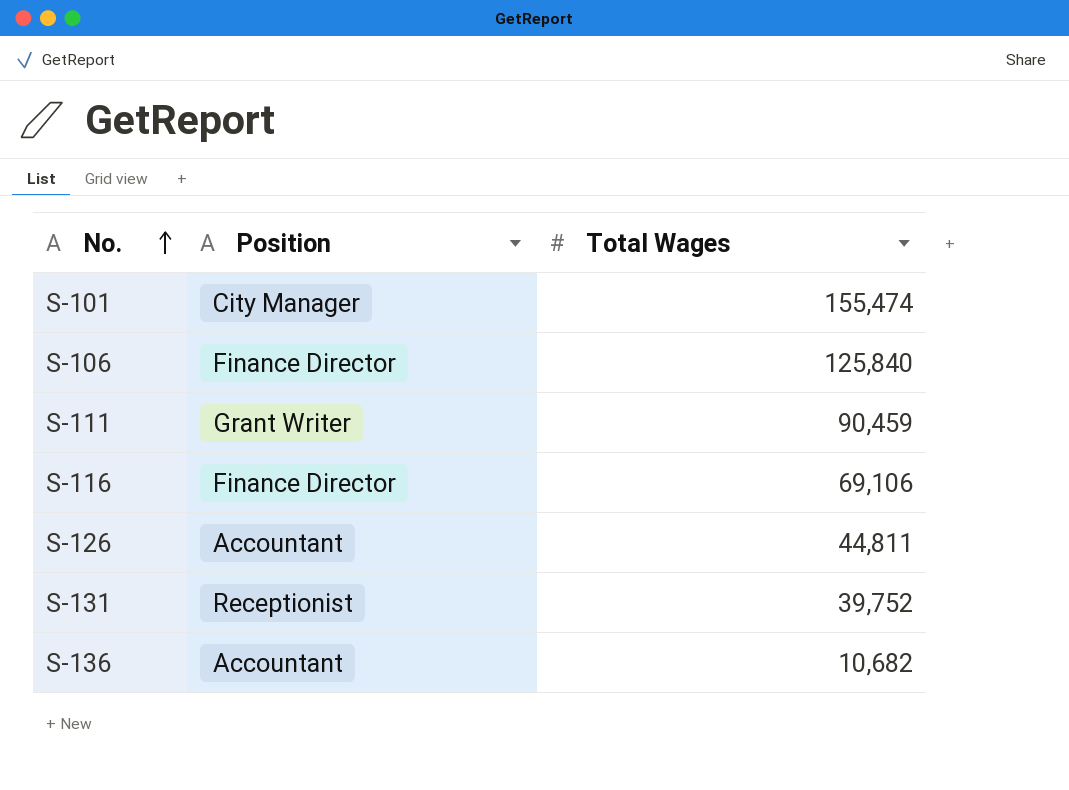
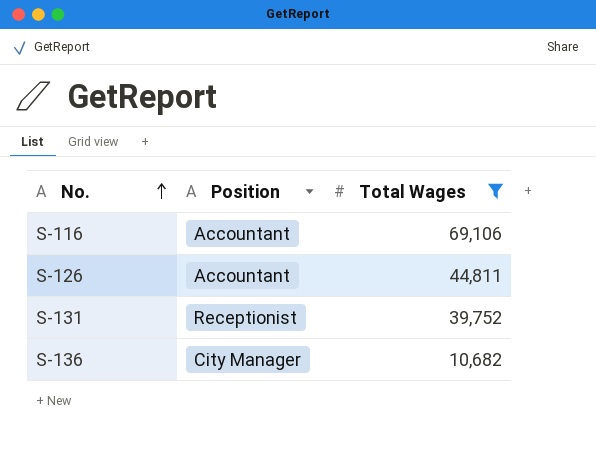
filter: none -> Total Wages <= 69,106
S-116 | Position: Finance Director -> Accountant
S-136 | Position: Accountant -> City Manager

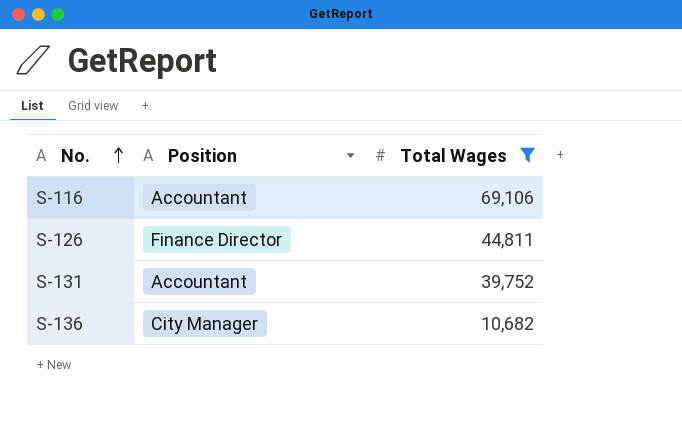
S-126 | Position: Accountant -> Finance Director
S-131 | Position: Receptionist -> Accountant

